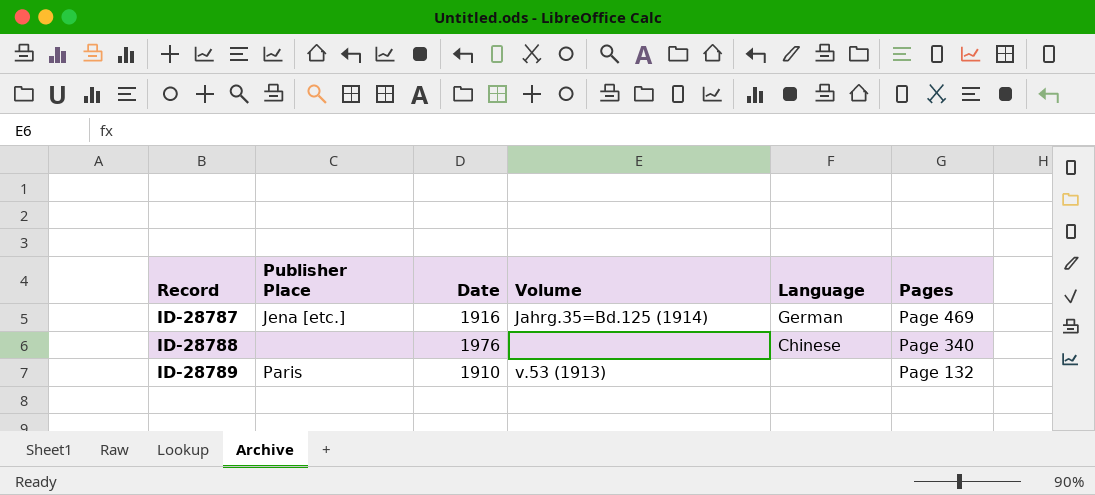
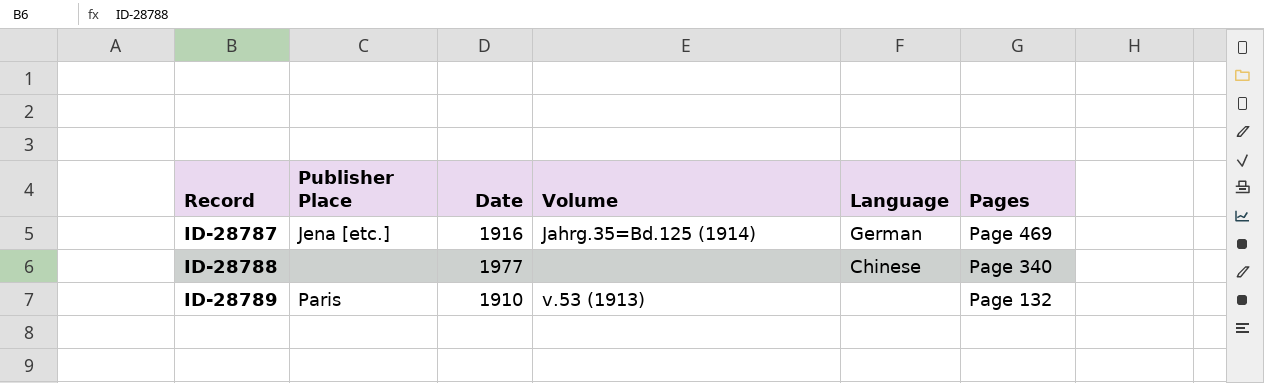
ID-28788 | Date: 1976 -> 1977

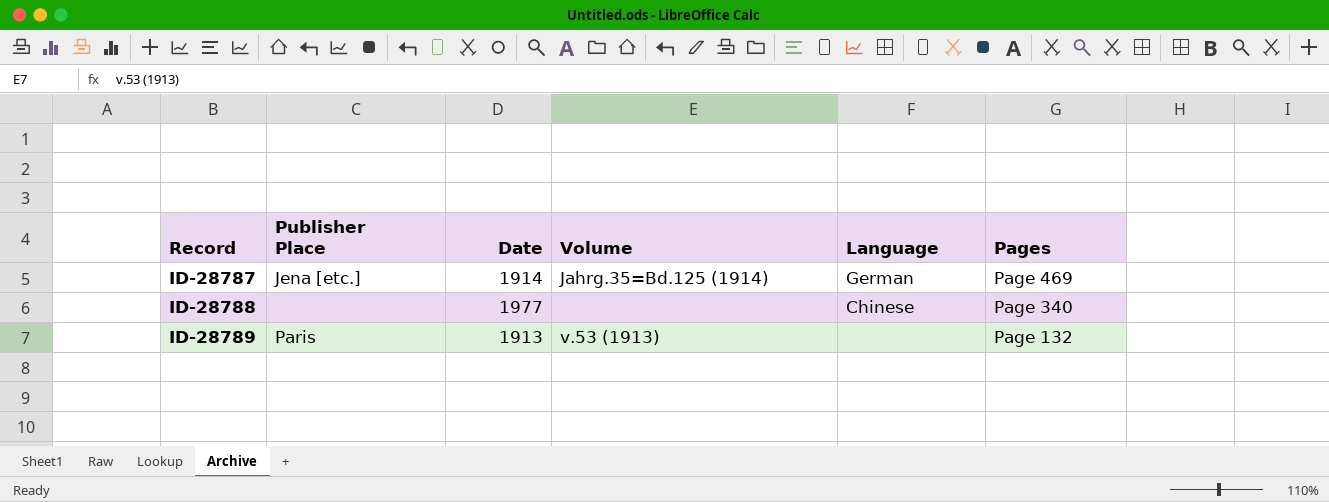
ID-28787 | Date: 1916 -> 1914
ID-28789 | Date: 1910 -> 1913

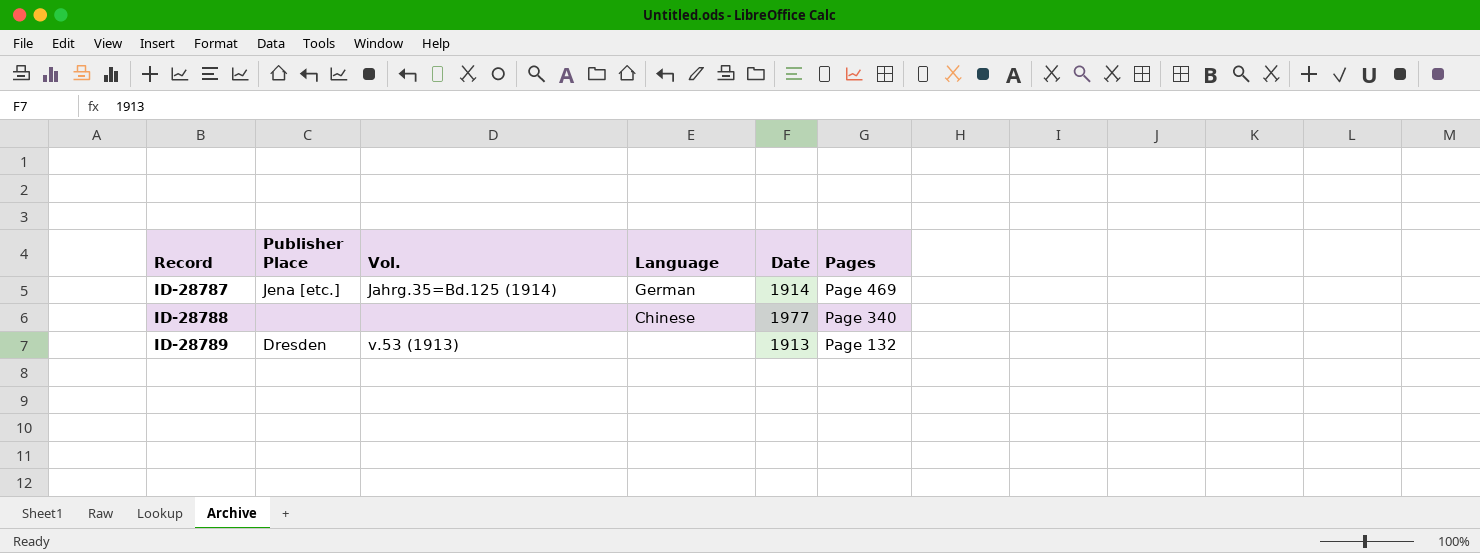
column name: Volume -> Vol.
column Date | position: 3 -> 5
ID-28789 | Publisher Place: Paris -> Dresden

